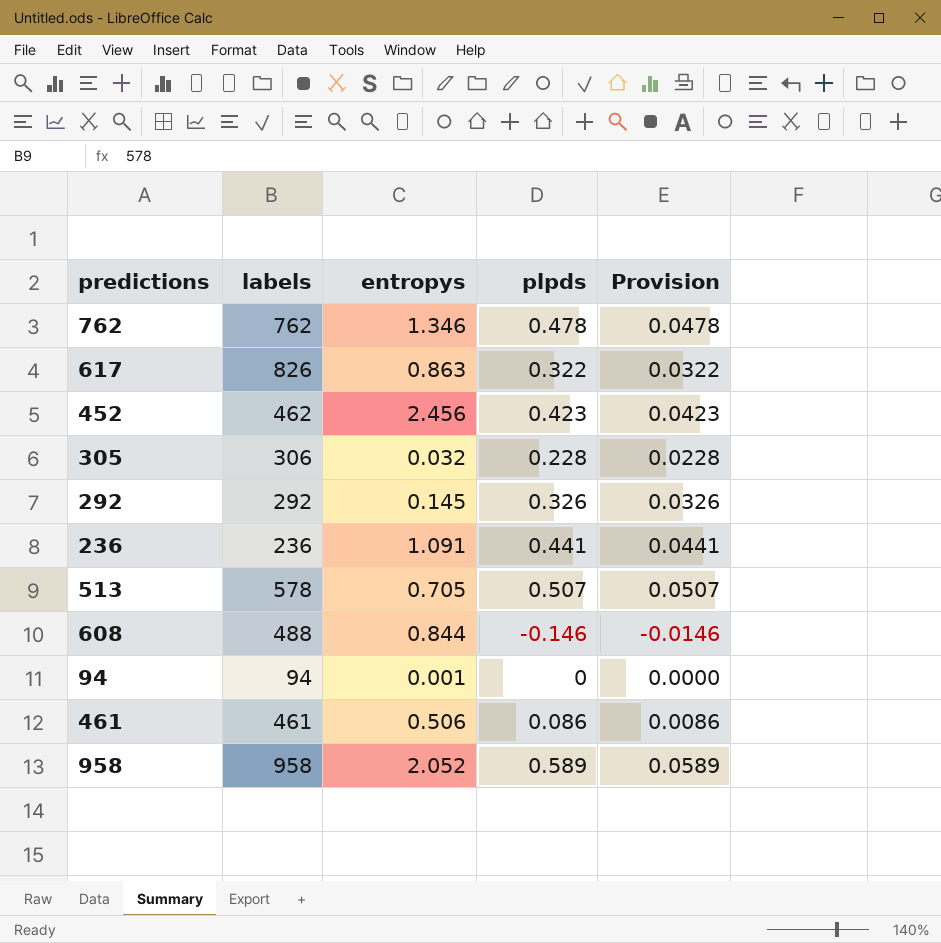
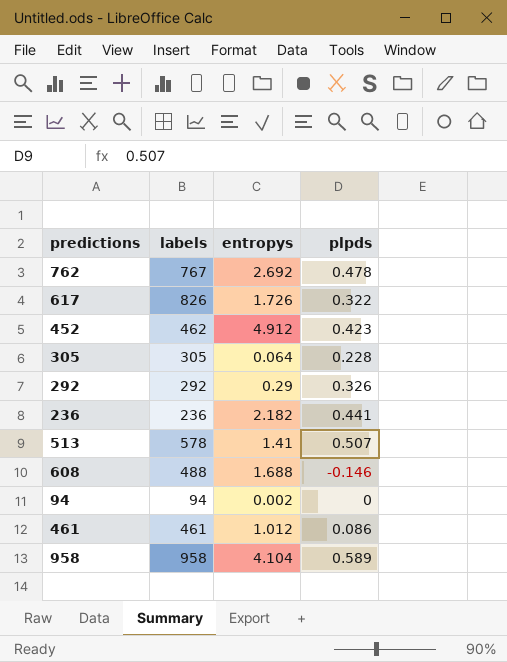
column Provision | formula: [plpds] * 0.1 -> none
762 | labels: 762 -> 767
762 | entropys: 1.346 -> 2.692
617 | entropys: 0.863 -> 1.726
452 | entropys: 2.456 -> 4.912
305 | labels: 306 -> 305
305 | entropys: 0.032 -> 0.064
292 | entropys: 0.145 -> 0.29
236 | entropys: 1.091 -> 2.182
513 | entropys: 0.705 -> 1.41
608 | entropys: 0.844 -> 1.688
94 | entropys: 0.001 -> 0.002
461 | entropys: 0.506 -> 1.012
958 | entropys: 2.052 -> 4.104

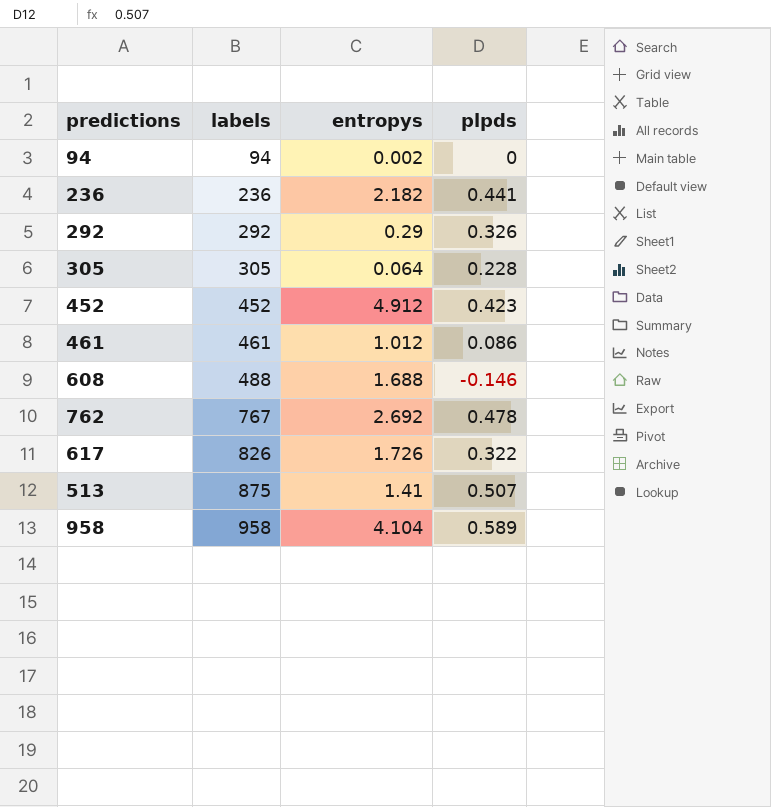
row order: none -> labels ascending
452 | labels: 462 -> 452
513 | labels: 578 -> 875

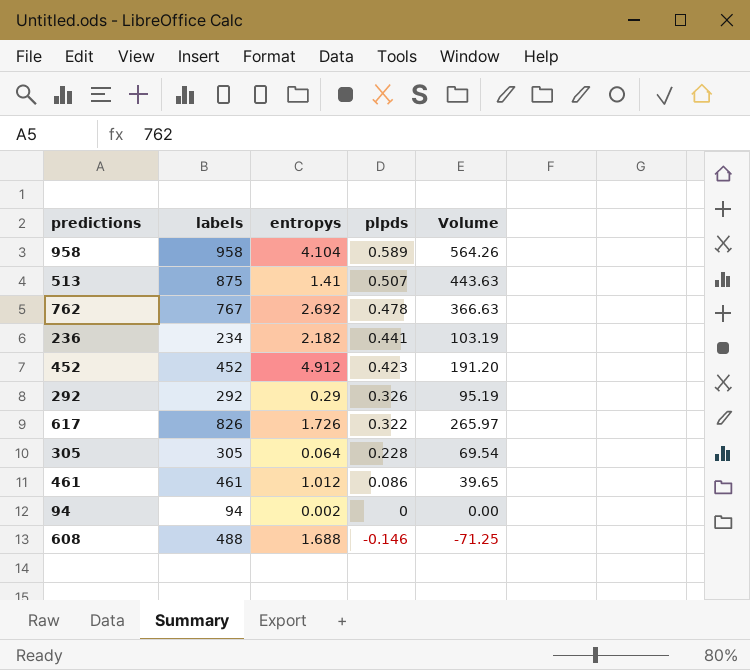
row order: labels ascending -> plpds descending
column Volume | formula: none -> [labels] * [plpds]
236 | labels: 236 -> 234

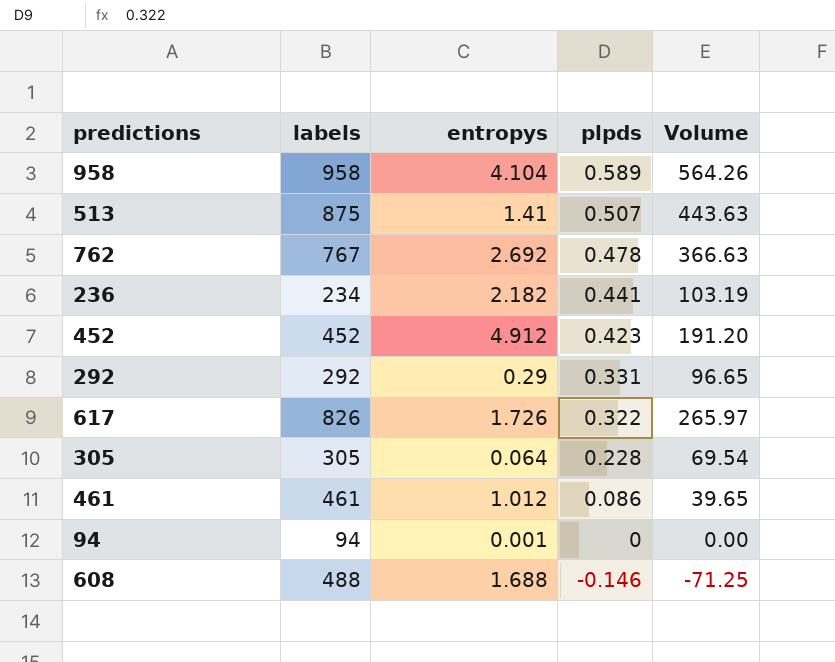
292 | plpds: 0.326 -> 0.331
292 | Volume: 95.19 -> 96.65
94 | entropys: 0.002 -> 0.001

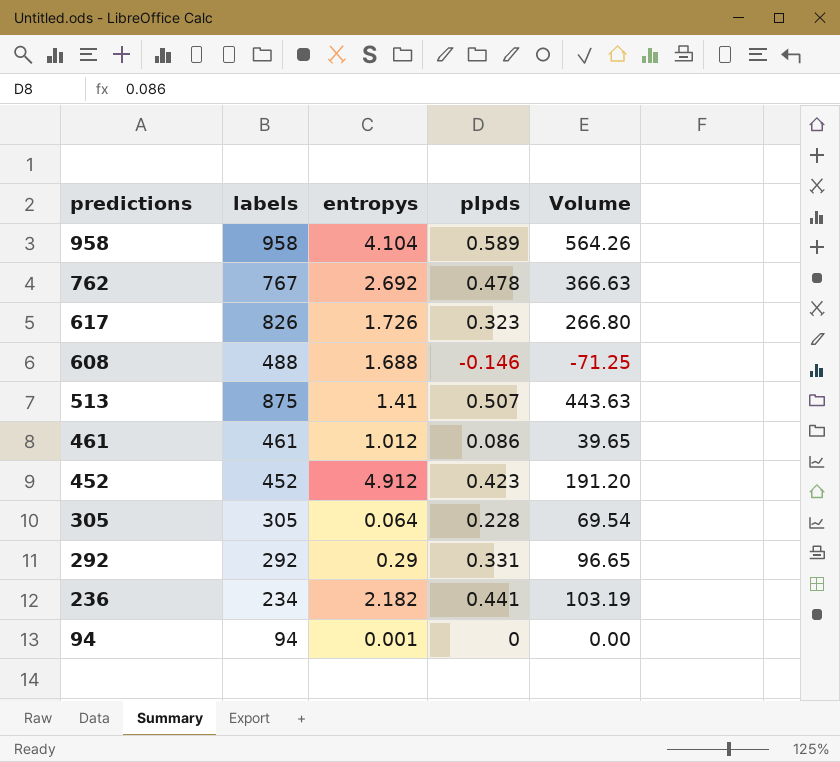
row order: plpds descending -> predictions descending
617 | plpds: 0.322 -> 0.323
617 | Volume: 265.97 -> 266.80

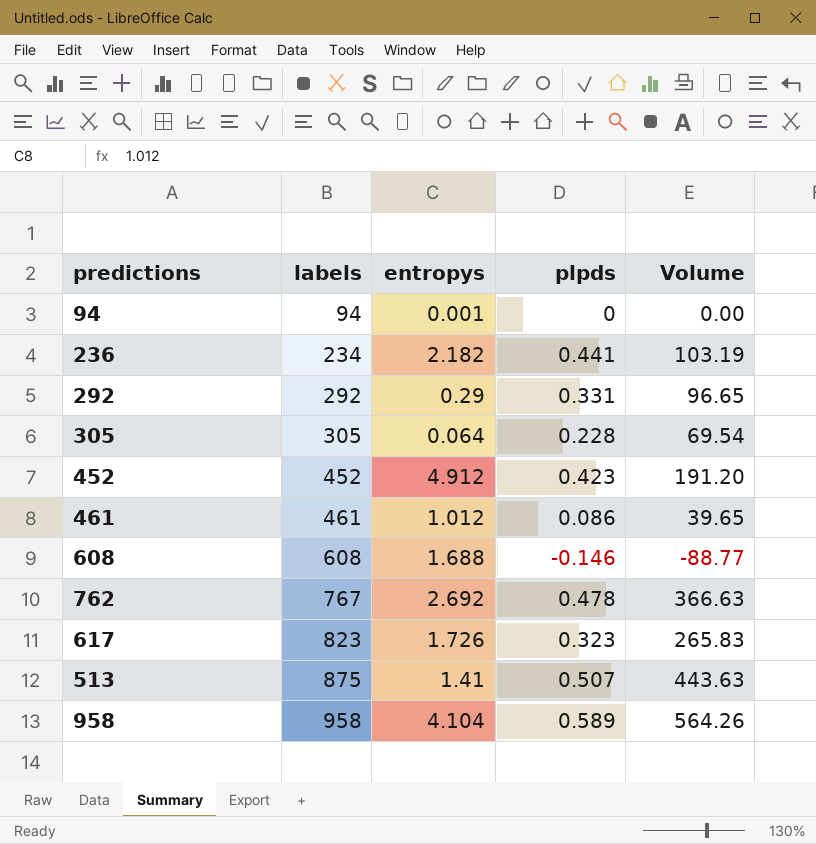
row order: predictions descending -> labels ascending
608 | labels: 488 -> 608
608 | Volume: -71.25 -> -88.77
617 | labels: 826 -> 823
617 | Volume: 266.80 -> 265.83

